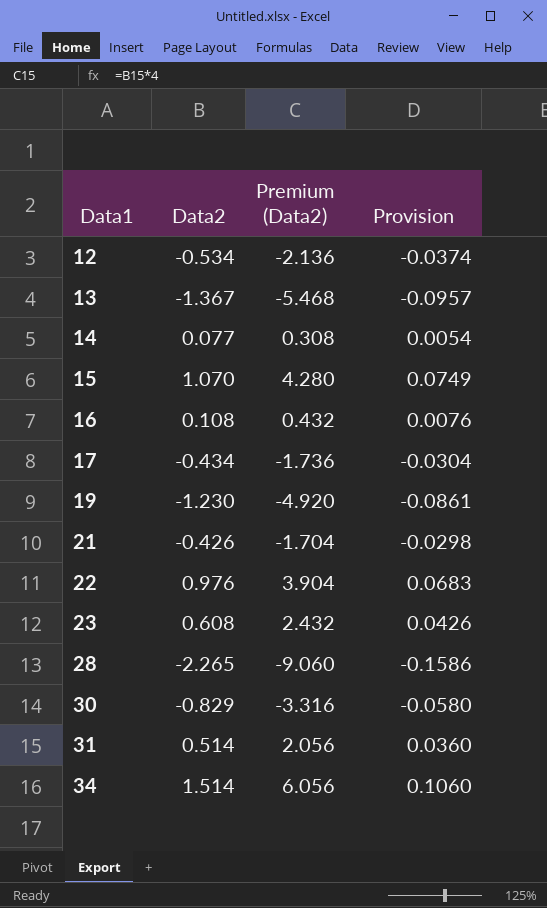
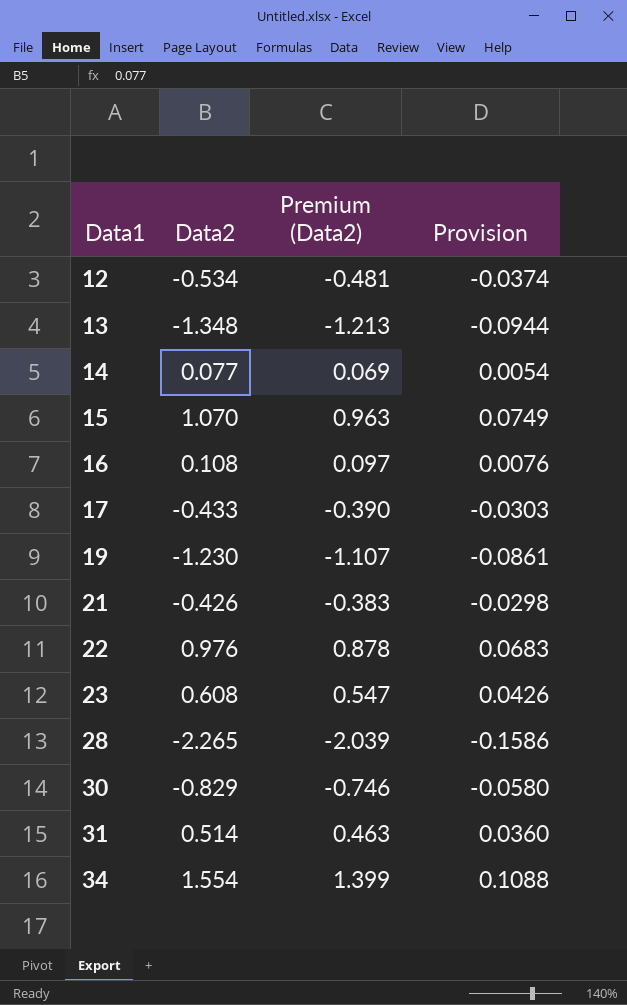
column Premium (Data2) | formula: [Data2] * 4 -> [Data2] * 0.9
13 | Data2: -1.367 -> -1.348
13 | Provision: -0.0957 -> -0.0944
17 | Data2: -0.434 -> -0.433
17 | Provision: -0.0304 -> -0.0303
34 | Data2: 1.514 -> 1.554
34 | Provision: 0.1060 -> 0.1088

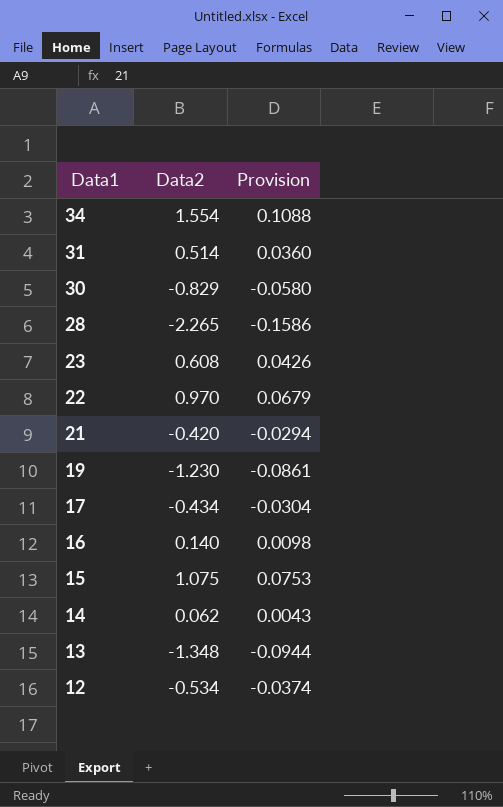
row order: Data1 ascending -> Data1 descending
column Premium (Data2) | formula: [Data2] * 0.9 -> none
22 | Data2: 0.976 -> 0.970
22 | Provision: 0.0683 -> 0.0679
21 | Data2: -0.426 -> -0.420
21 | Provision: -0.0298 -> -0.0294
17 | Data2: -0.433 -> -0.434
17 | Provision: -0.0303 -> -0.0304
16 | Data2: 0.108 -> 0.140
16 | Provision: 0.0076 -> 0.0098
15 | Data2: 1.070 -> 1.075
15 | Provision: 0.0749 -> 0.0753
14 | Data2: 0.077 -> 0.062
14 | Provision: 0.0054 -> 0.0043

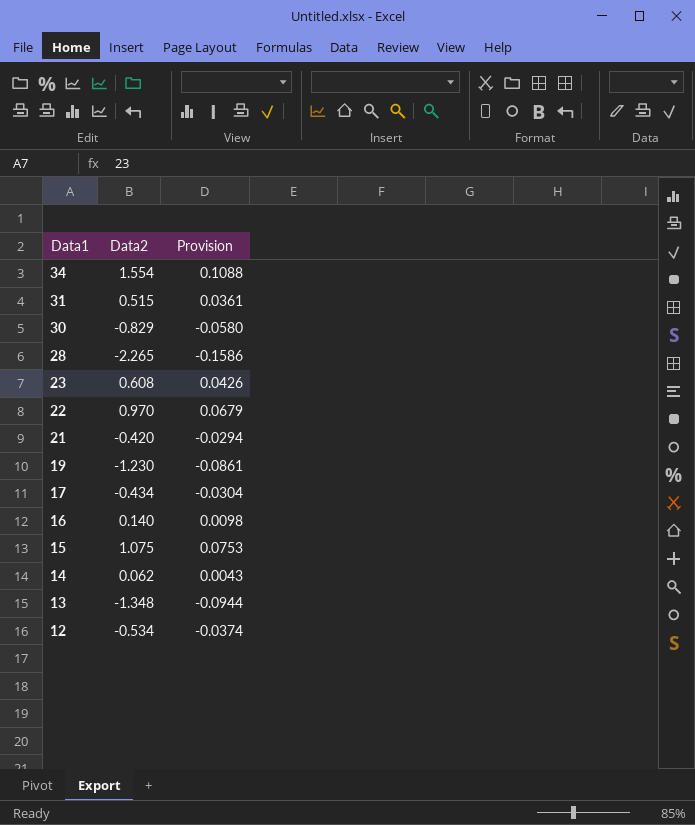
31 | Data2: 0.514 -> 0.515
31 | Provision: 0.0360 -> 0.0361

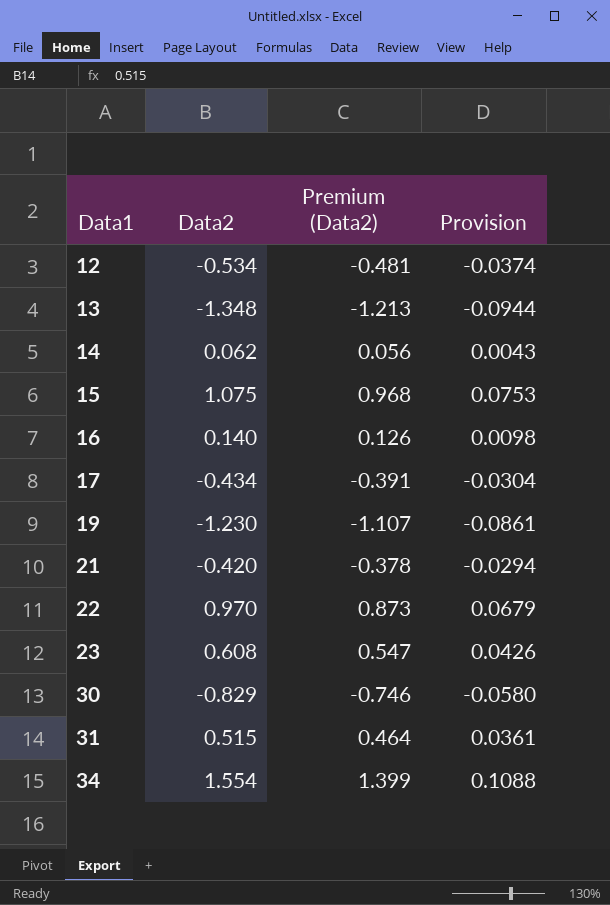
row order: Data1 descending -> Data1 ascending
column Premium (Data2) | formula: none -> [Data2] * 0.9
row 28: -2.265 | -0.1586 -> none

